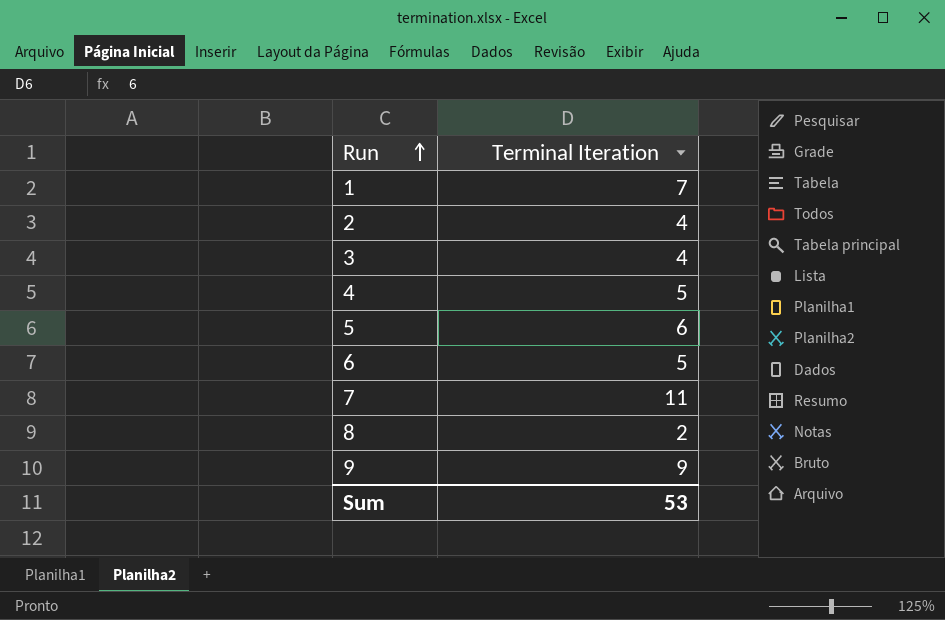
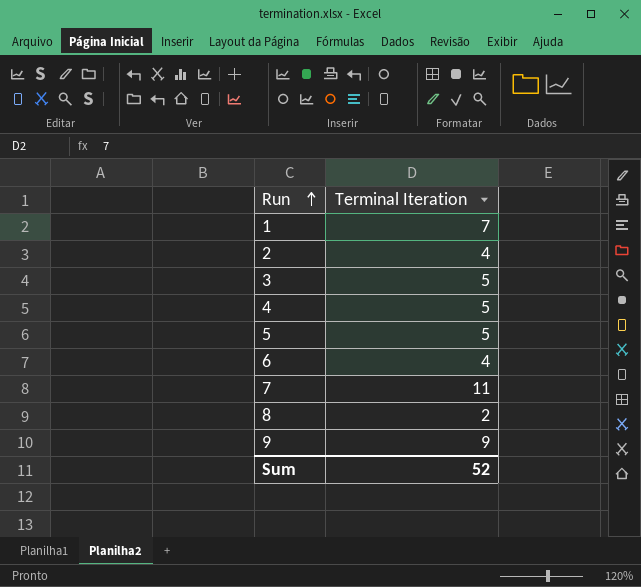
3 | Terminal Iteration: 4 -> 5
5 | Terminal Iteration: 6 -> 5
6 | Terminal Iteration: 5 -> 4
Sum | Terminal Iteration: 53 -> 52

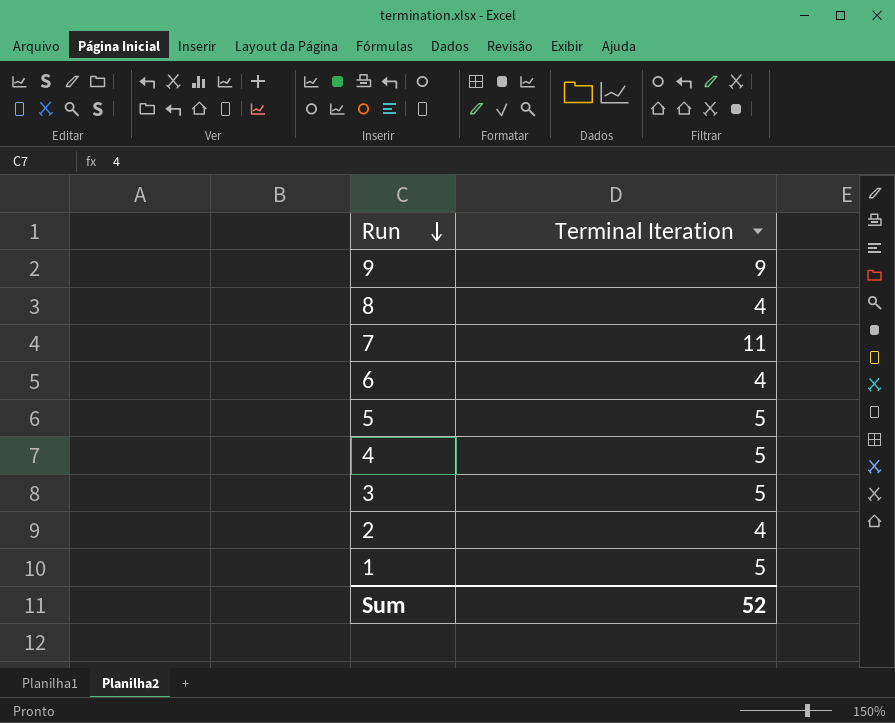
row order: Run ascending -> Run descending
8 | Terminal Iteration: 2 -> 4
1 | Terminal Iteration: 7 -> 5

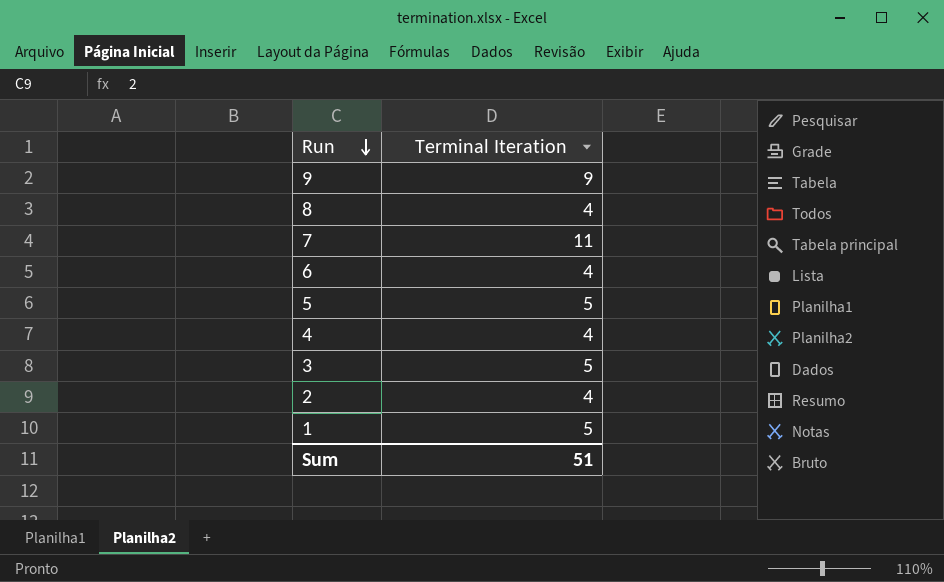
4 | Terminal Iteration: 5 -> 4
Sum | Terminal Iteration: 52 -> 51

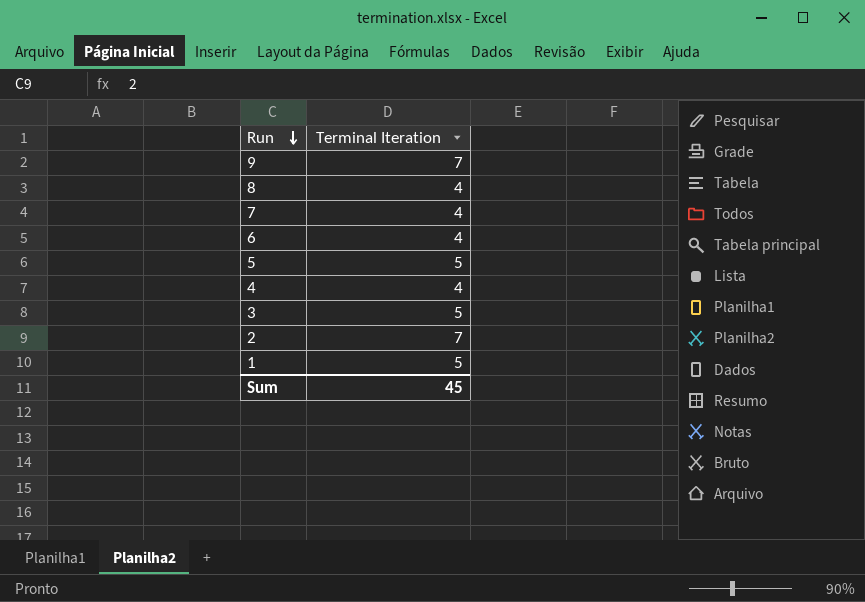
9 | Terminal Iteration: 9 -> 7
7 | Terminal Iteration: 11 -> 4
2 | Terminal Iteration: 4 -> 7
Sum | Terminal Iteration: 51 -> 45

